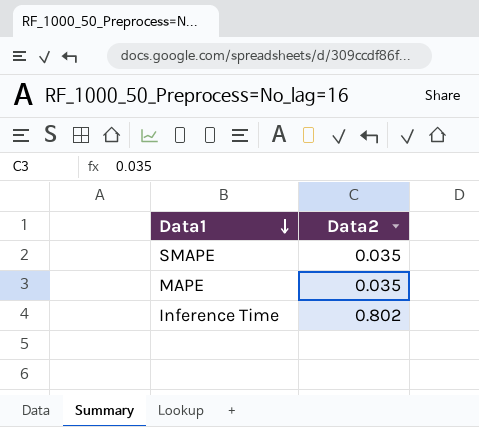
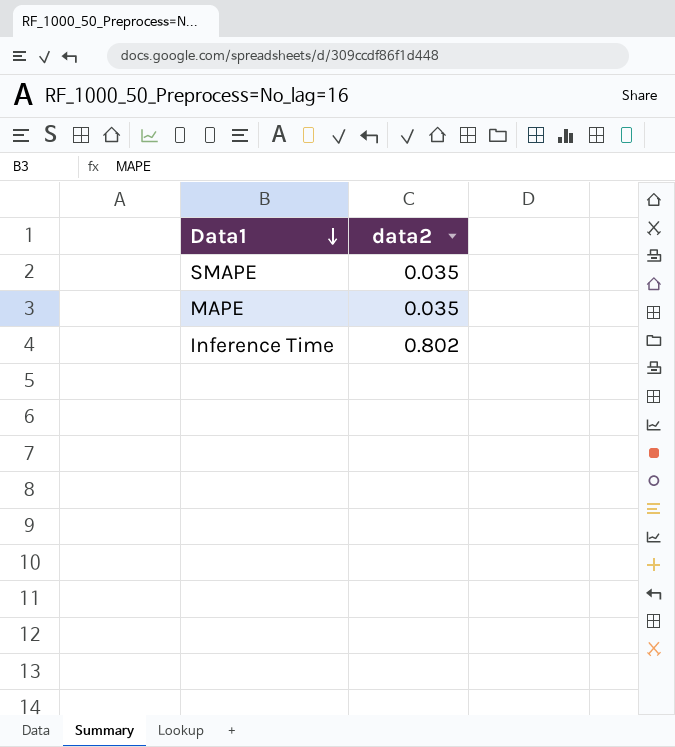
column name: Data2 -> data2

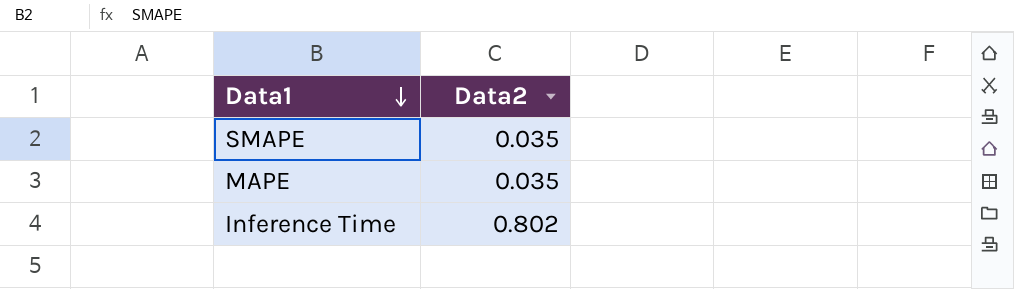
column name: data2 -> Data2

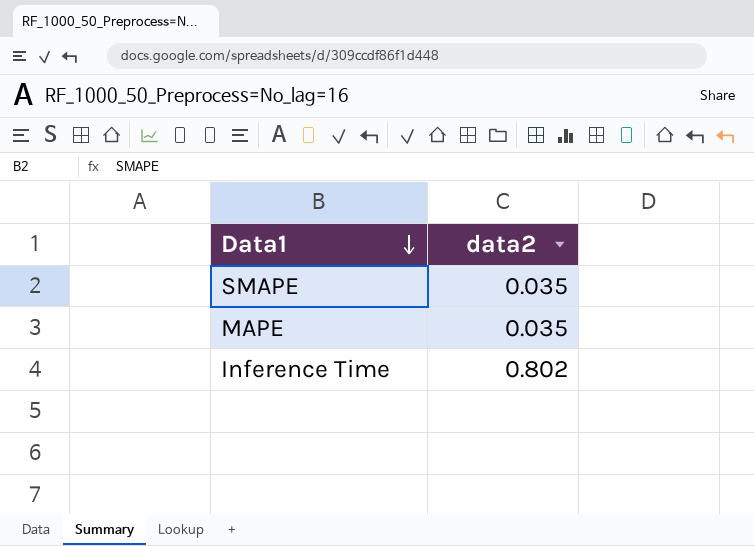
column name: Data2 -> data2

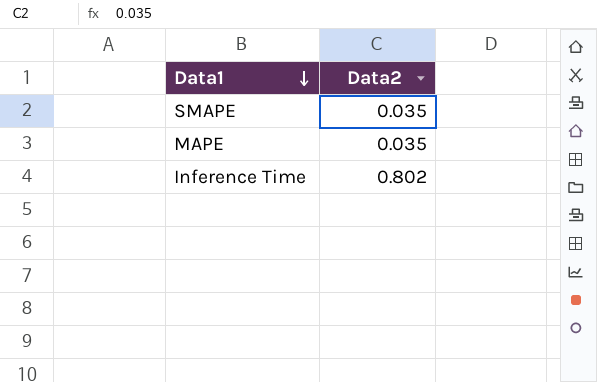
column name: data2 -> Data2

